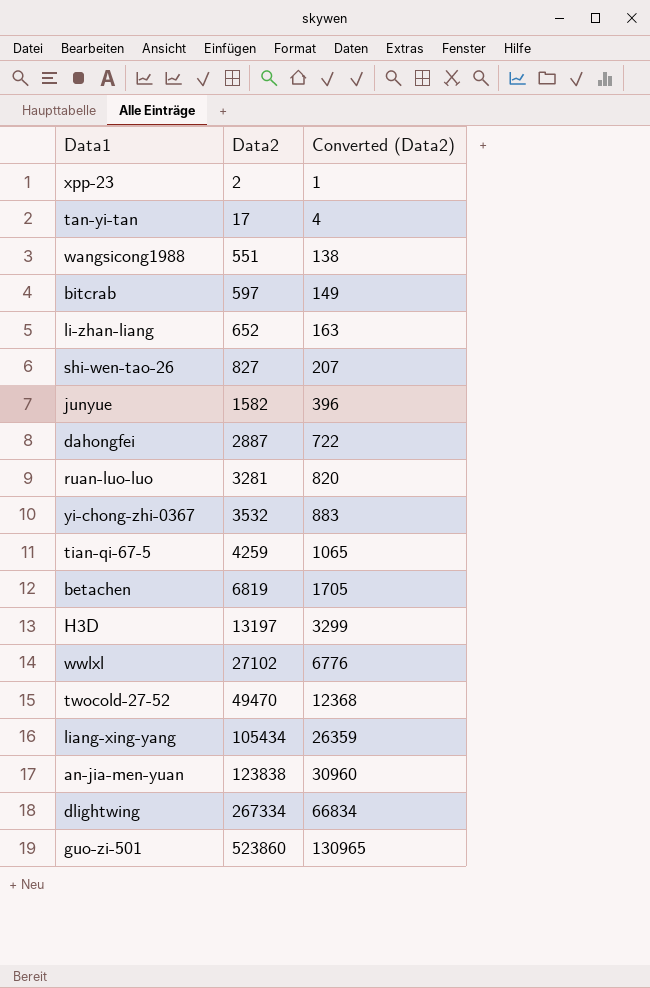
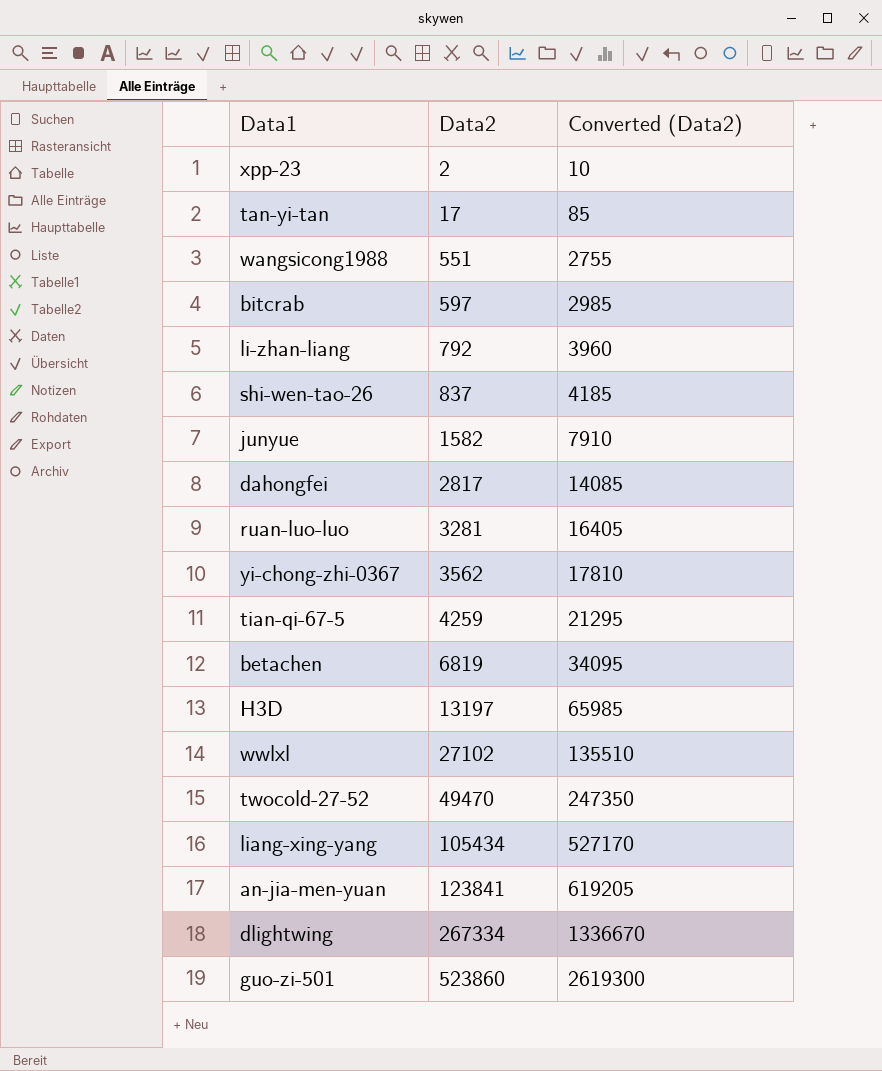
column Converted (Data2) | formula: [Data2] * 0.25 -> [Data2] * 5
li-zhan-liang | Data2: 652 -> 792
shi-wen-tao-26 | Data2: 827 -> 837
dahongfei | Data2: 2887 -> 2817
yi-chong-zhi-0367 | Data2: 3532 -> 3562
an-jia-men-yuan | Data2: 123838 -> 123841

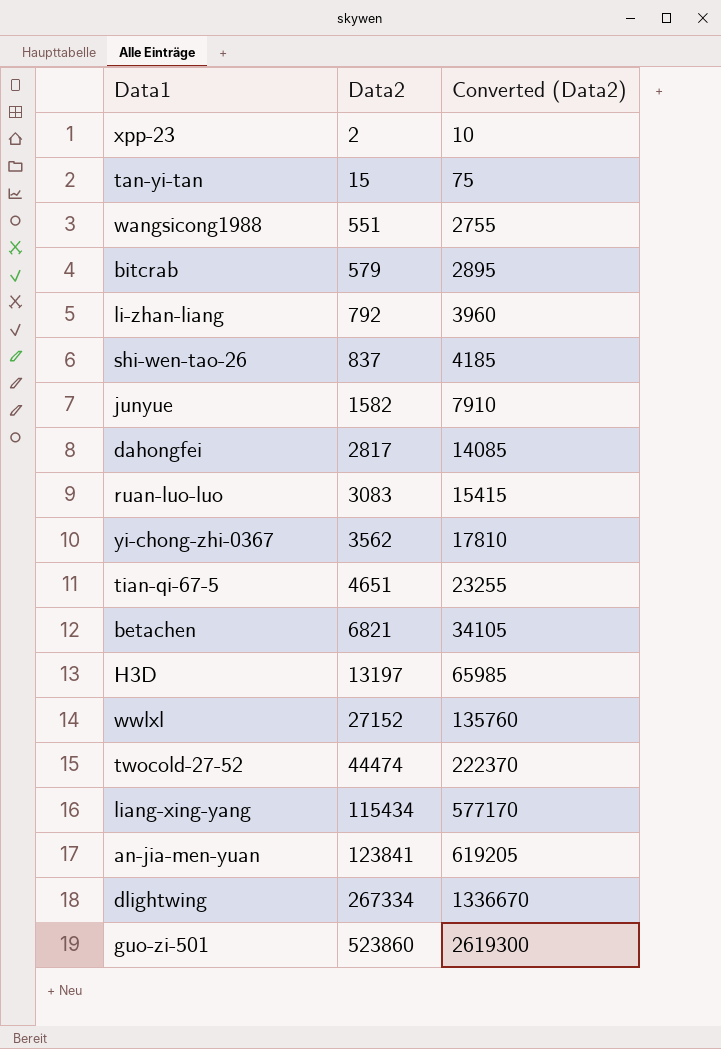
tan-yi-tan | Data2: 17 -> 15
tan-yi-tan | Converted (Data2): 85 -> 75
bitcrab | Data2: 597 -> 579
bitcrab | Converted (Data2): 2985 -> 2895
ruan-luo-luo | Data2: 3281 -> 3083
ruan-luo-luo | Converted (Data2): 16405 -> 15415
tian-qi-67-5 | Data2: 4259 -> 4651
tian-qi-67-5 | Converted (Data2): 21295 -> 23255
betachen | Data2: 6819 -> 6821
betachen | Converted (Data2): 34095 -> 34105
wwlxl | Data2: 27102 -> 27152
wwlxl | Converted (Data2): 135510 -> 135760
twocold-27-52 | Data2: 49470 -> 44474
twocold-27-52 | Converted (Data2): 247350 -> 222370
liang-xing-yang | Data2: 105434 -> 115434
liang-xing-yang | Converted (Data2): 527170 -> 577170

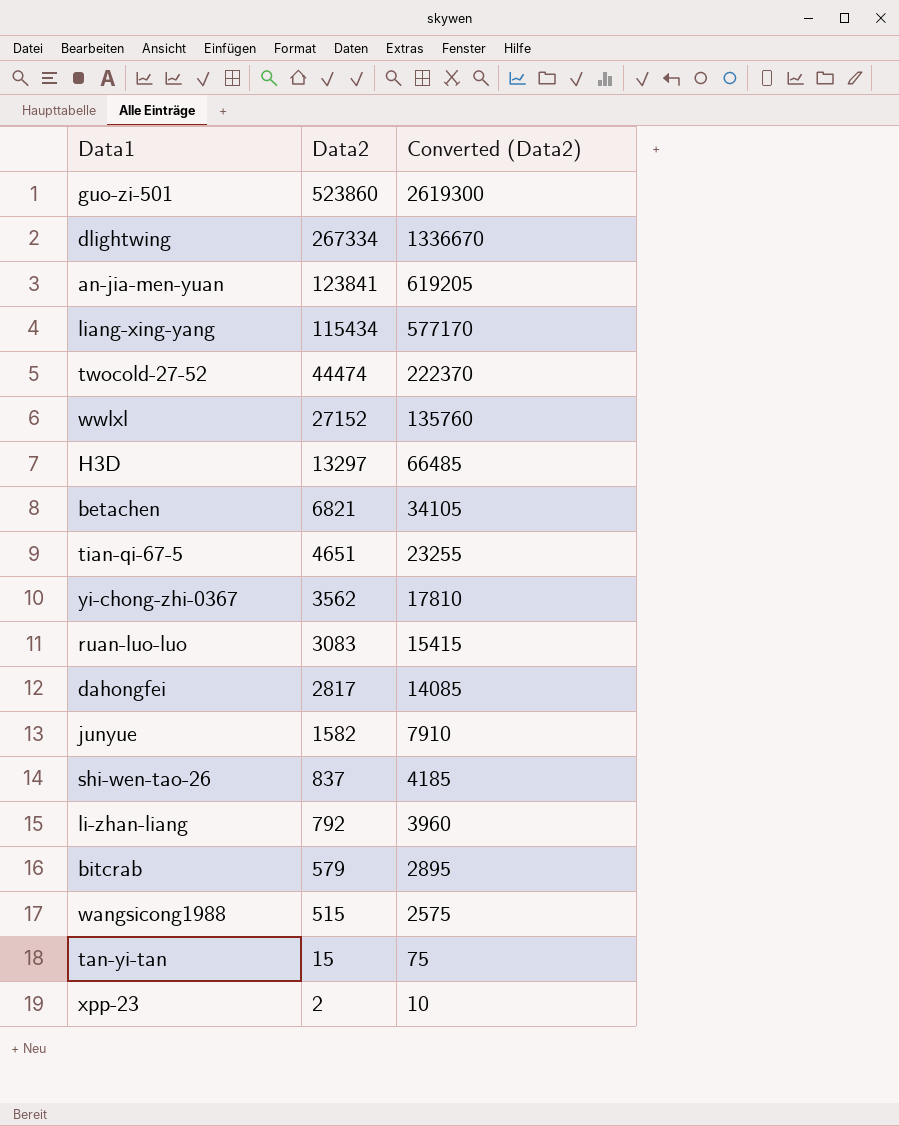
row order: Data2 ascending -> Data2 descending
H3D | Data2: 13197 -> 13297
H3D | Converted (Data2): 65985 -> 66485
wangsicong1988 | Data2: 551 -> 515
wangsicong1988 | Converted (Data2): 2755 -> 2575

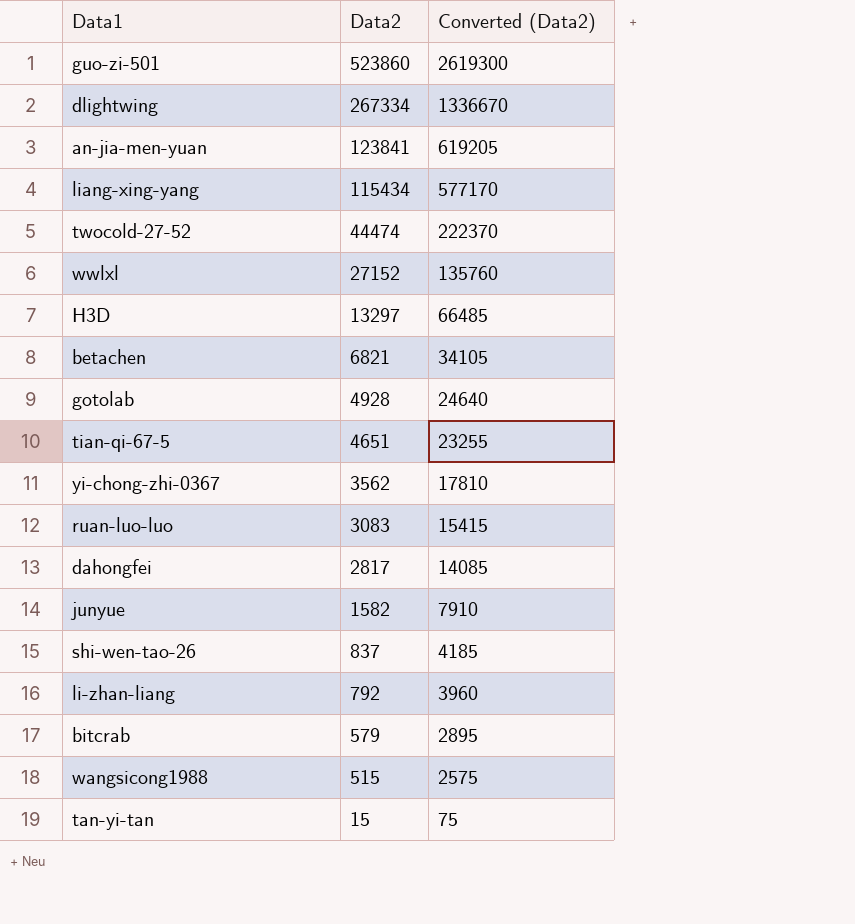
row xpp-23: 2 | 10 -> none
row gotolab: none -> 4928 | 24640

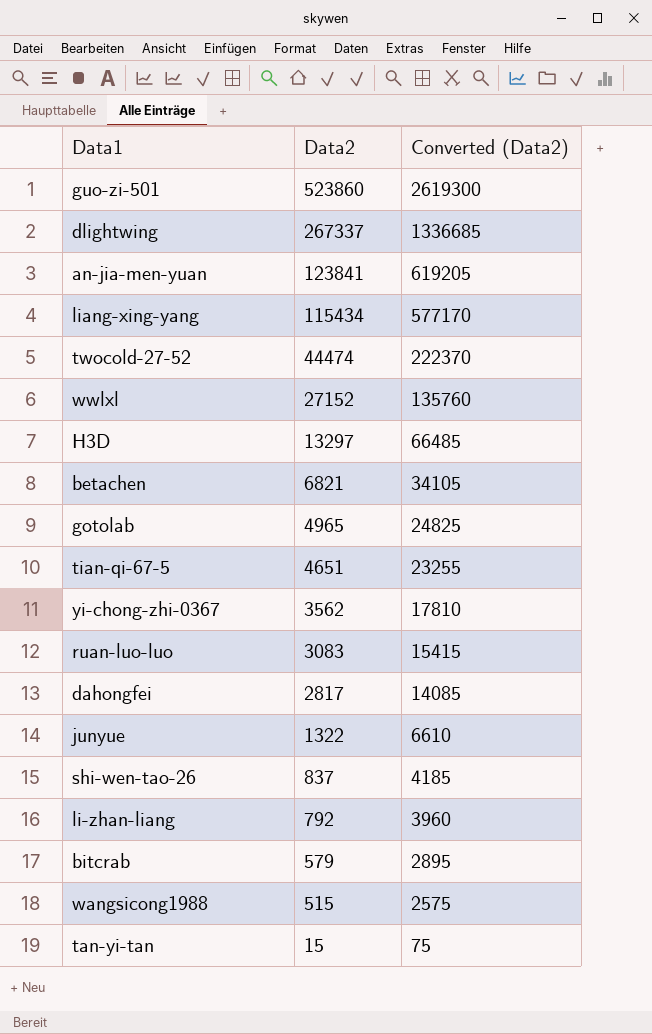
dlightwing | Data2: 267334 -> 267337
dlightwing | Converted (Data2): 1336670 -> 1336685
gotolab | Data2: 4928 -> 4965
gotolab | Converted (Data2): 24640 -> 24825
junyue | Data2: 1582 -> 1322
junyue | Converted (Data2): 7910 -> 6610

